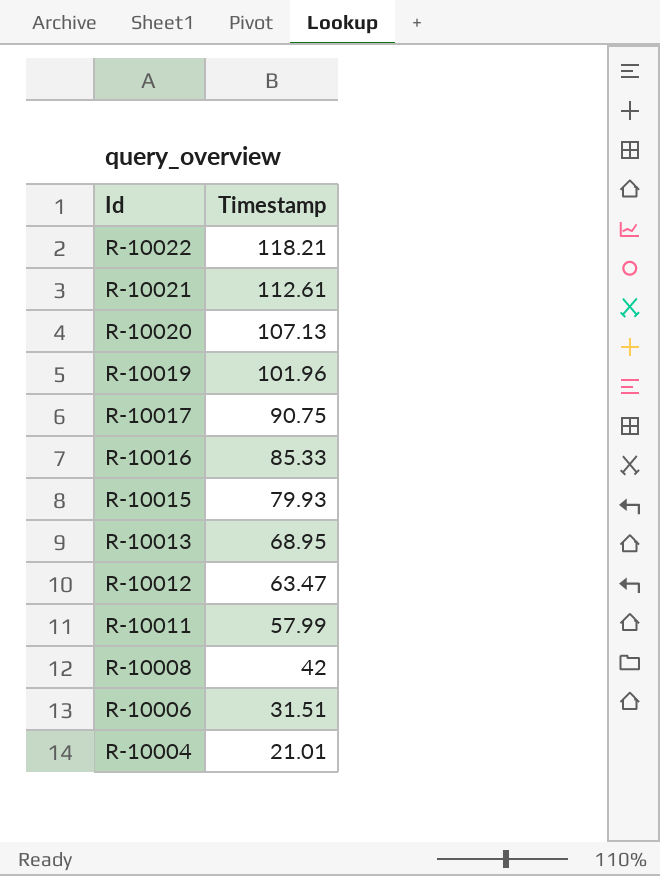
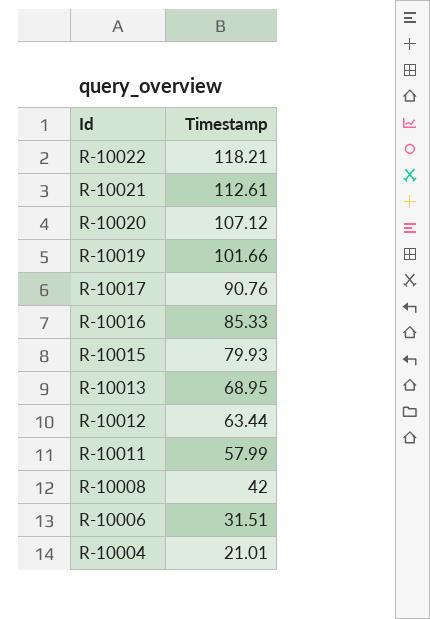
R-10020 | Timestamp: 107.13 -> 107.12
R-10019 | Timestamp: 101.96 -> 101.66
R-10017 | Timestamp: 90.75 -> 90.76
R-10012 | Timestamp: 63.47 -> 63.44

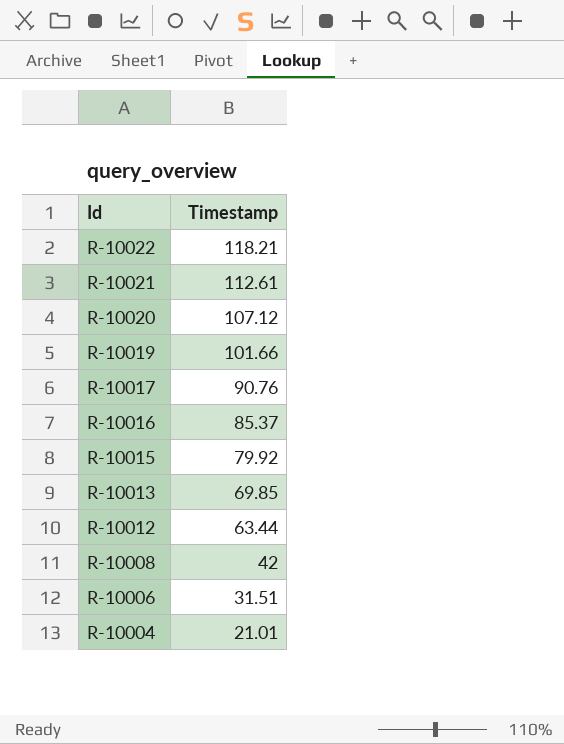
row R-10011: 57.99 -> none
R-10016 | Timestamp: 85.33 -> 85.37
R-10015 | Timestamp: 79.93 -> 79.92
R-10013 | Timestamp: 68.95 -> 69.85

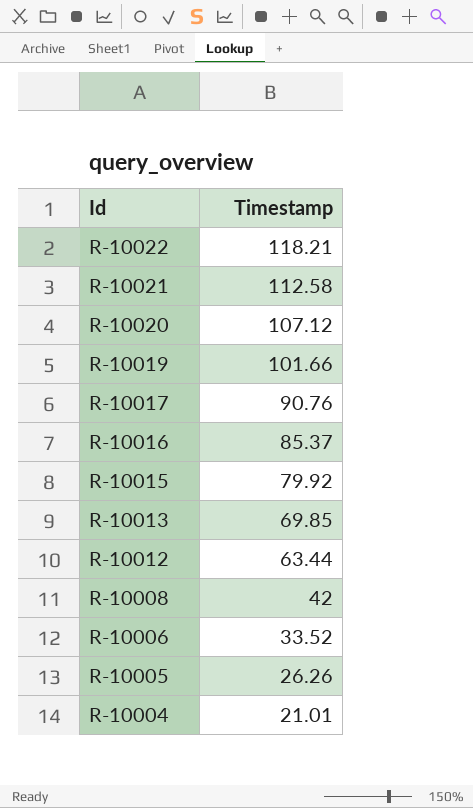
R-10021 | Timestamp: 112.61 -> 112.58
R-10006 | Timestamp: 31.51 -> 33.52
row R-10005: none -> 26.26

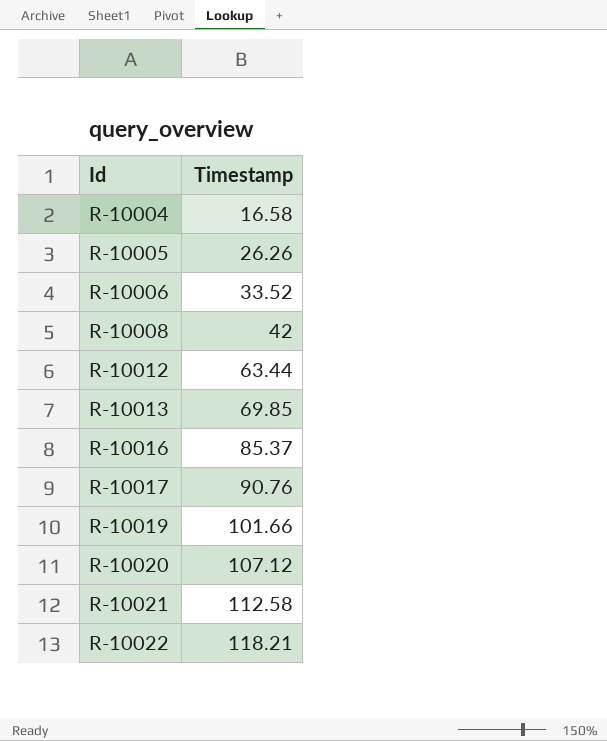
row order: Id descending -> Id ascending
row R-10015: 79.92 -> none
R-10004 | Timestamp: 21.01 -> 16.58

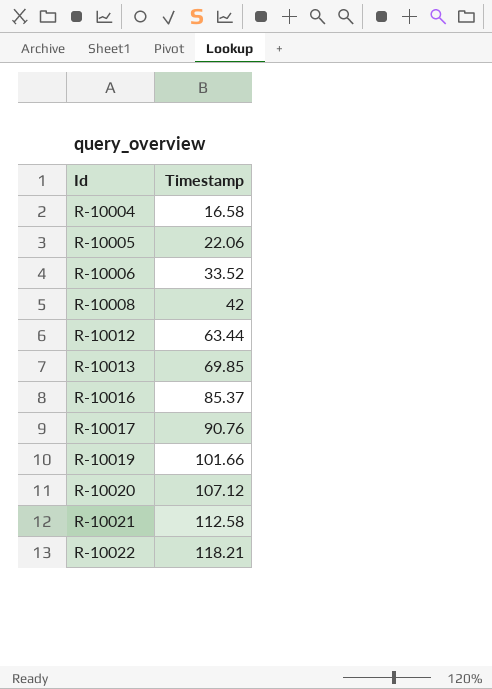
R-10005 | Timestamp: 26.26 -> 22.06

